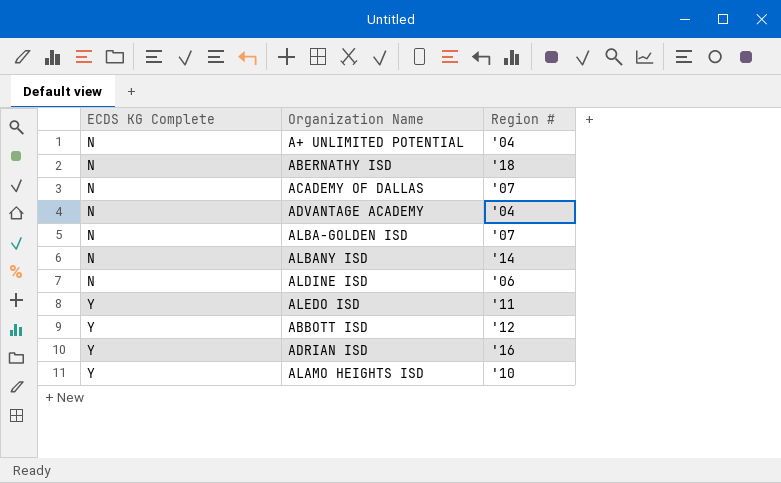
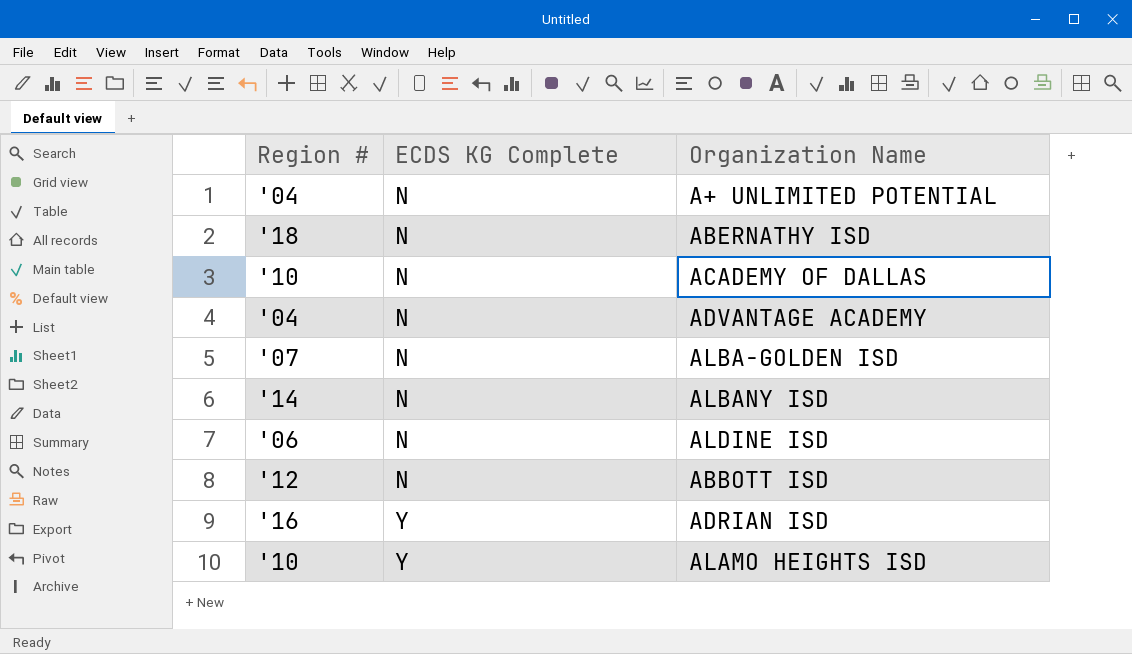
column Region # | position: 3 -> 1
row ALEDO ISD: Y | '11 -> none
ACADEMY OF DALLAS | Region #: '07 -> '10
ABBOTT ISD | ECDS KG Complete: Y -> N

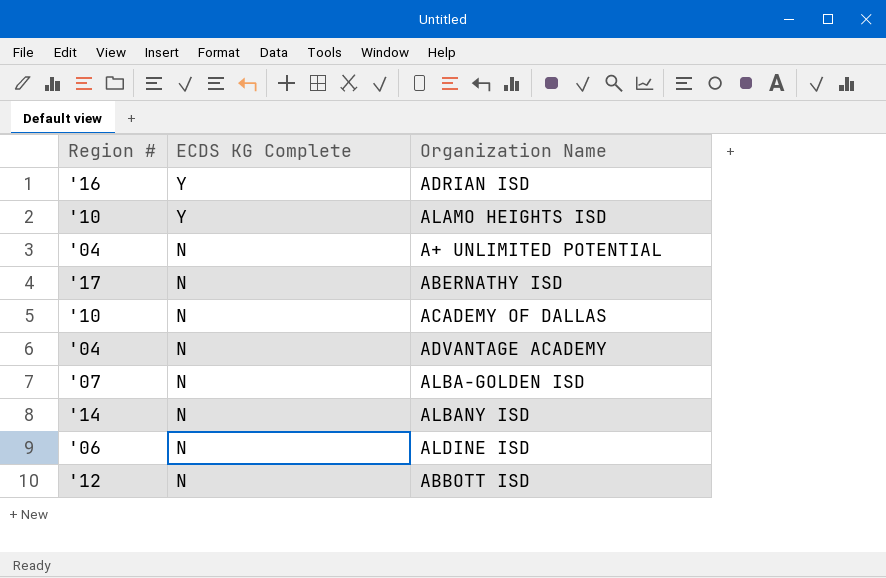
row order: ECDS KG Complete ascending -> ECDS KG Complete descending
ABERNATHY ISD | Region #: '18 -> '17

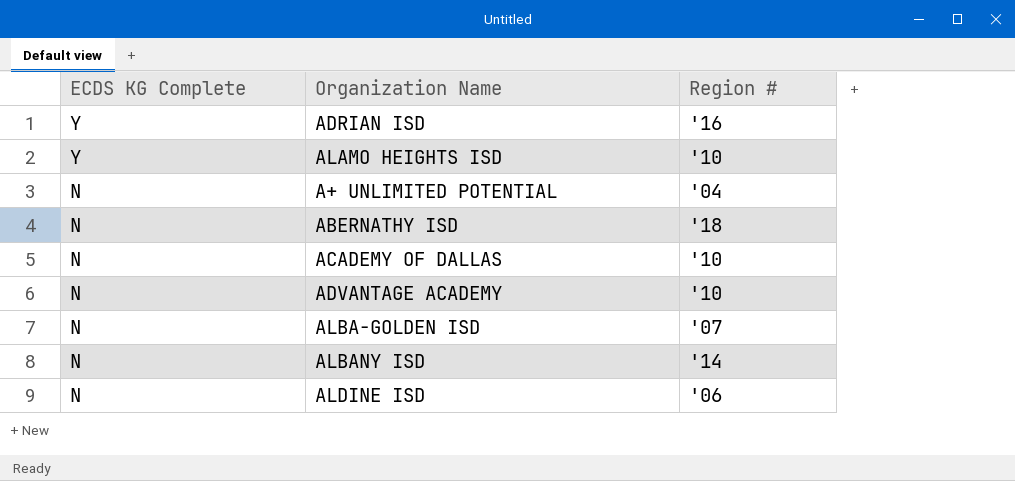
column Region # | position: 1 -> 3
row ABBOTT ISD: '12 | N -> none
ABERNATHY ISD | Region #: '17 -> '18
ADVANTAGE ACADEMY | Region #: '04 -> '10

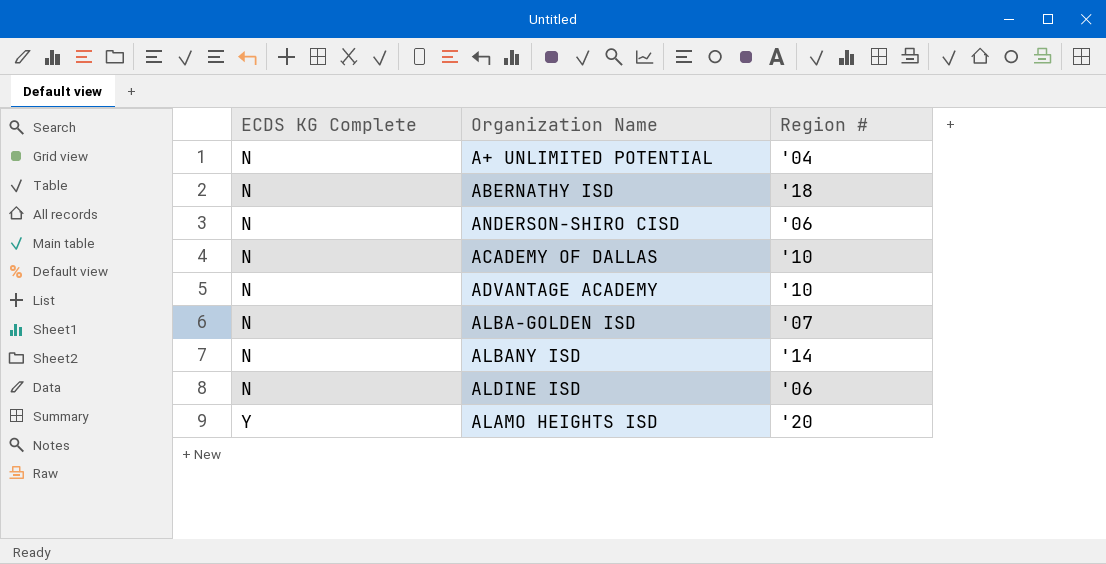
row order: ECDS KG Complete descending -> ECDS KG Complete ascending
row ADRIAN ISD: Y | '16 -> none
row ANDERSON-SHIRO CISD: none -> N | '06
ALAMO HEIGHTS ISD | Region #: '10 -> '20

